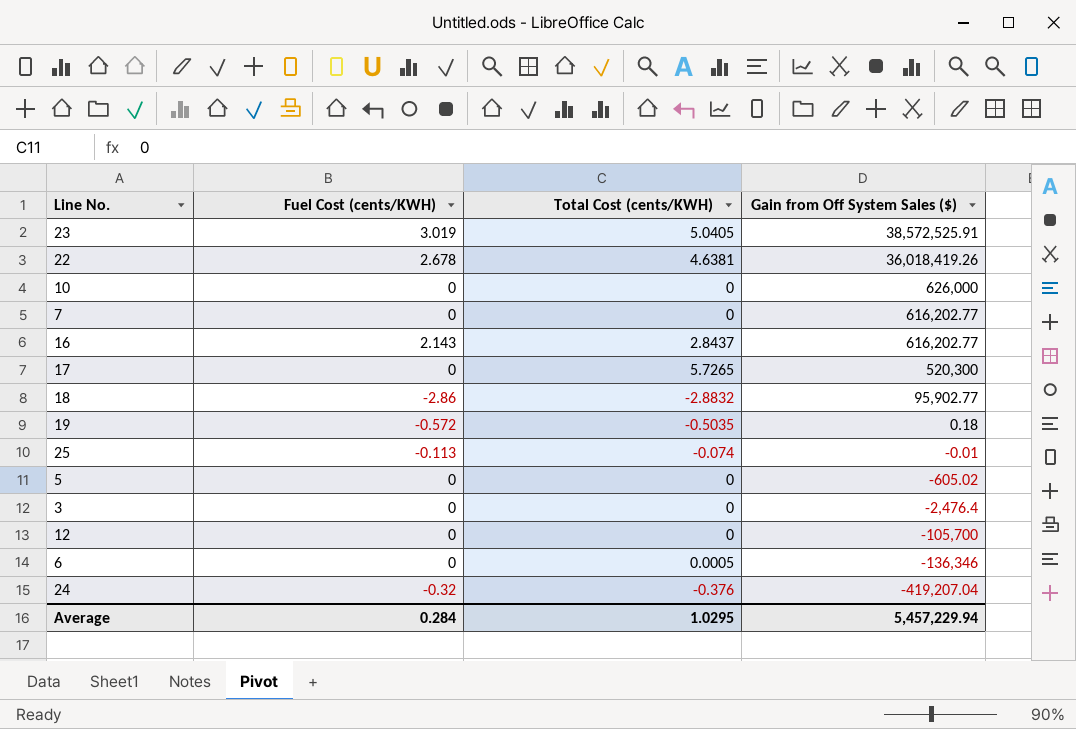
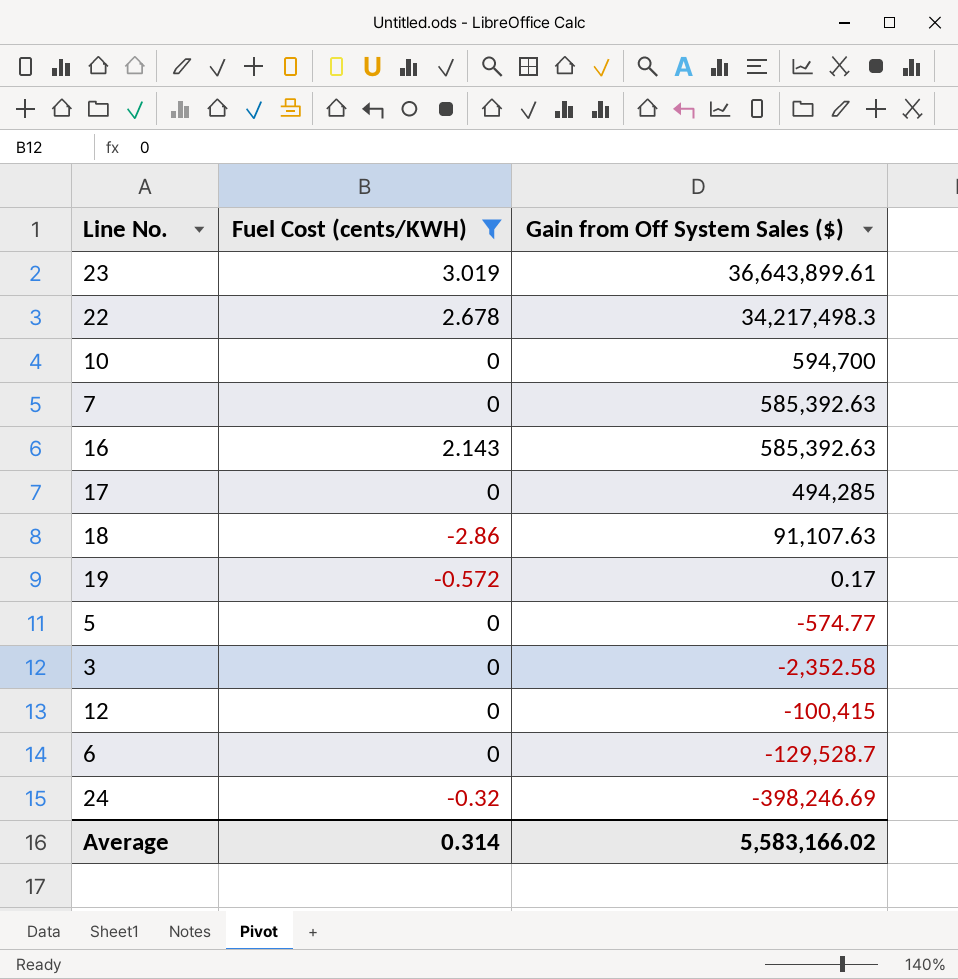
filter: none -> Fuel Cost (cents/KWH) != -0.113
column Total Cost (cents/KWH) | position: 3 -> none
23 | Gain from Off System Sales ($): 38,572,525.91 -> 36,643,899.61
22 | Gain from Off System Sales ($): 36,018,419.26 -> 34,217,498.3
10 | Gain from Off System Sales ($): 626,000 -> 594,700
7 | Gain from Off System Sales ($): 616,202.77 -> 585,392.63
16 | Gain from Off System Sales ($): 616,202.77 -> 585,392.63
17 | Gain from Off System Sales ($): 520,300 -> 494,285
18 | Gain from Off System Sales ($): 95,902.77 -> 91,107.63
19 | Gain from Off System Sales ($): 0.18 -> 0.17
5 | Gain from Off System Sales ($): -605.02 -> -574.77
3 | Gain from Off System Sales ($): -2,476.4 -> -2,352.58
12 | Gain from Off System Sales ($): -105,700 -> -100,415
6 | Gain from Off System Sales ($): -136,346 -> -129,528.7
24 | Gain from Off System Sales ($): -419,207.04 -> -398,246.69
Average | Fuel Cost (cents/KWH): 0.284 -> 0.314
Average | Gain from Off System Sales ($): 5,457,229.94 -> 5,583,166.02

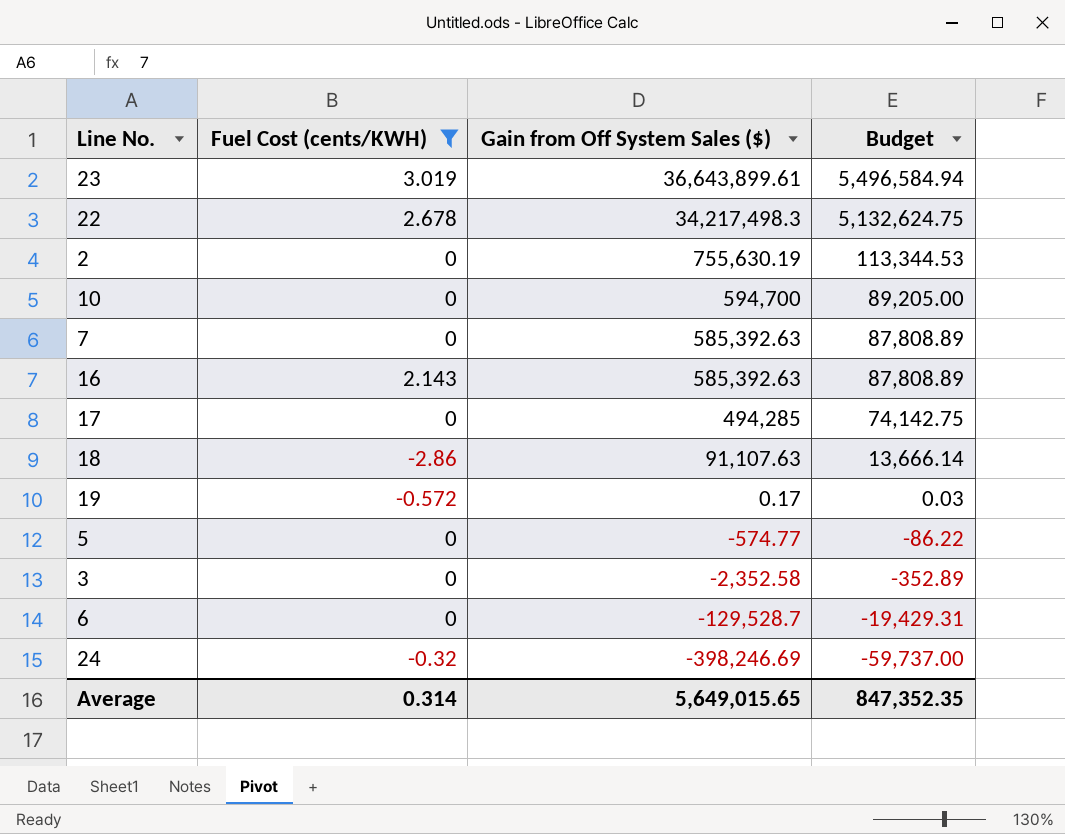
column Budget | formula: none -> [Gain from Off System Sales ($)] * 0.15
row 12: 0 | -100,415 -> none
row 2: none -> 0 | 755,630.19 | 113,344.53
Average | Gain from Off System Sales ($): 5,583,166.02 -> 5,649,015.65

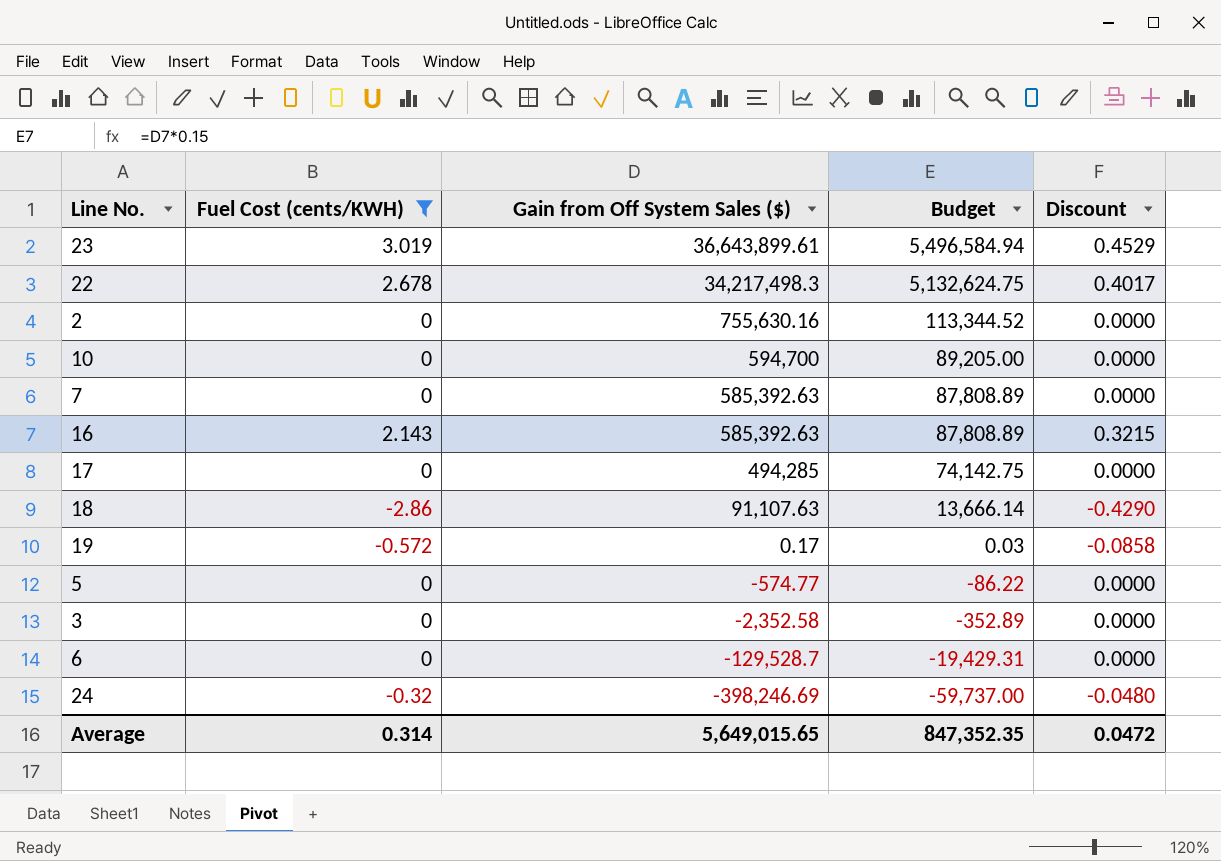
column Discount | formula: none -> [Fuel Cost (cents/KWH)] * 0.15
2 | Gain from Off System Sales ($): 755,630.19 -> 755,630.16
2 | Budget: 113,344.53 -> 113,344.52

